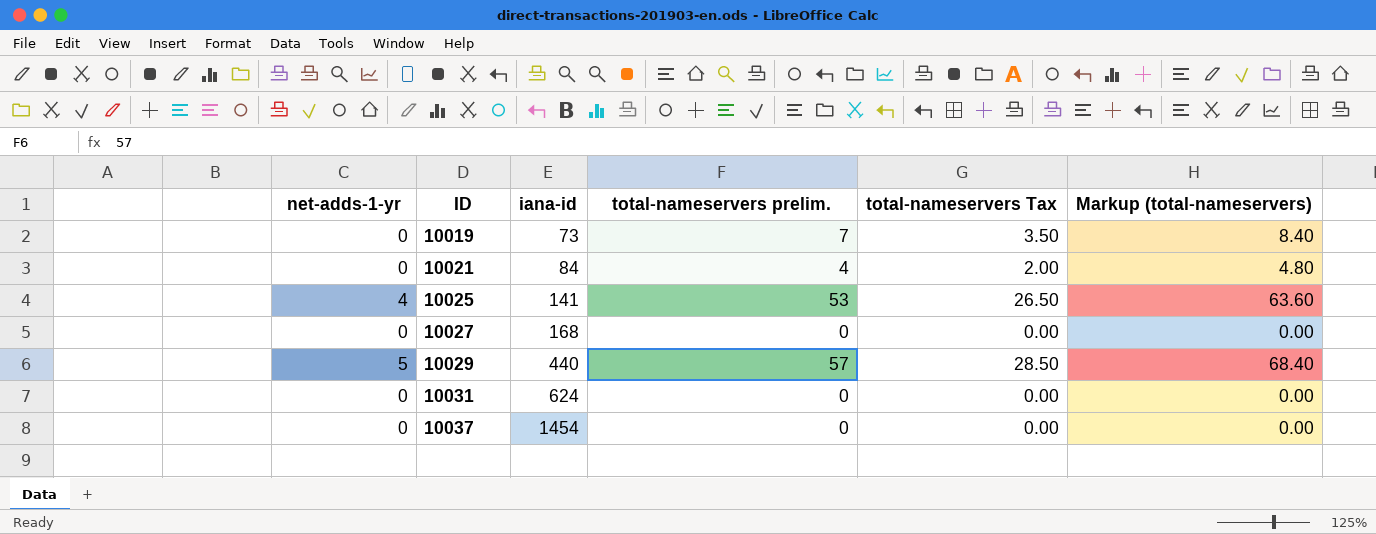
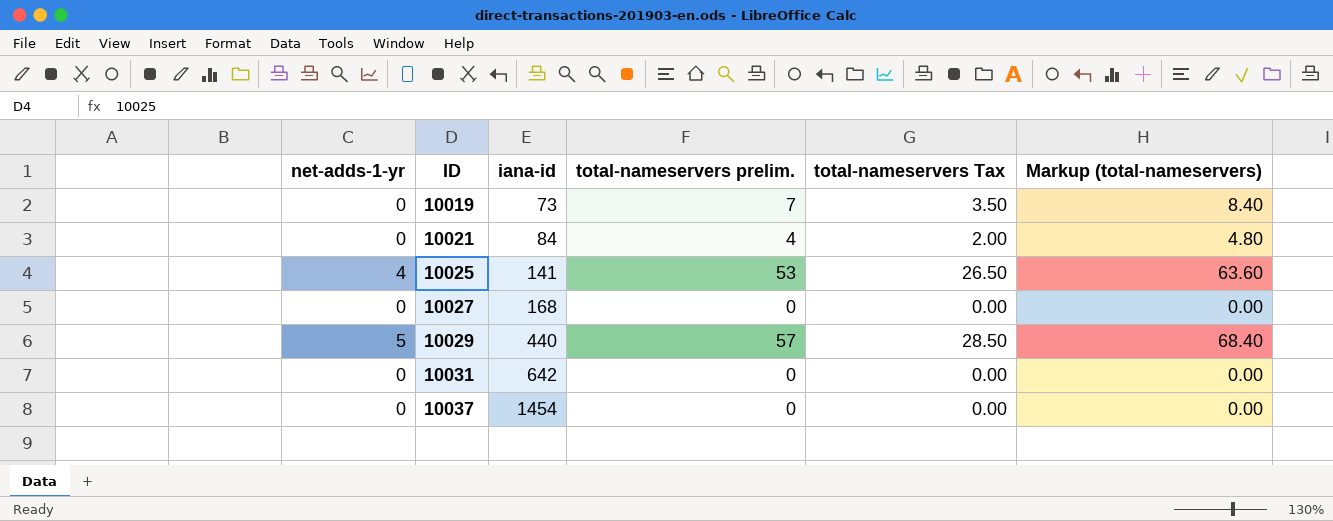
10031 | iana-id: 624 -> 642

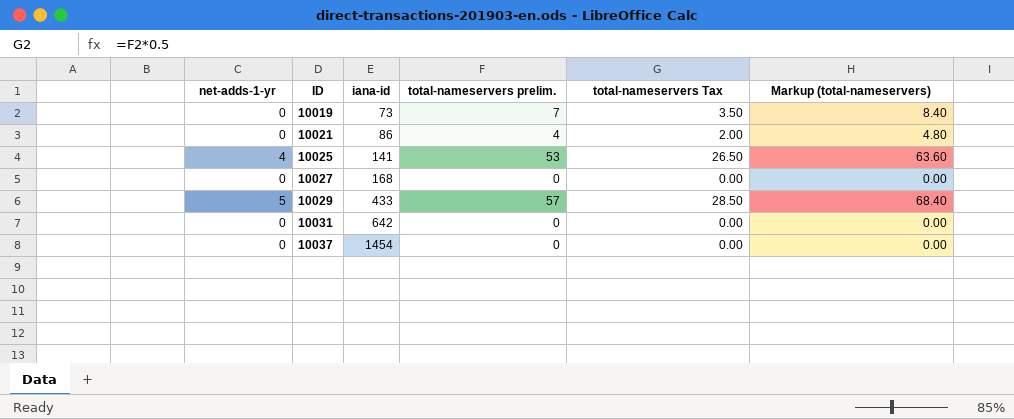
10021 | iana-id: 84 -> 86
10029 | iana-id: 440 -> 433

